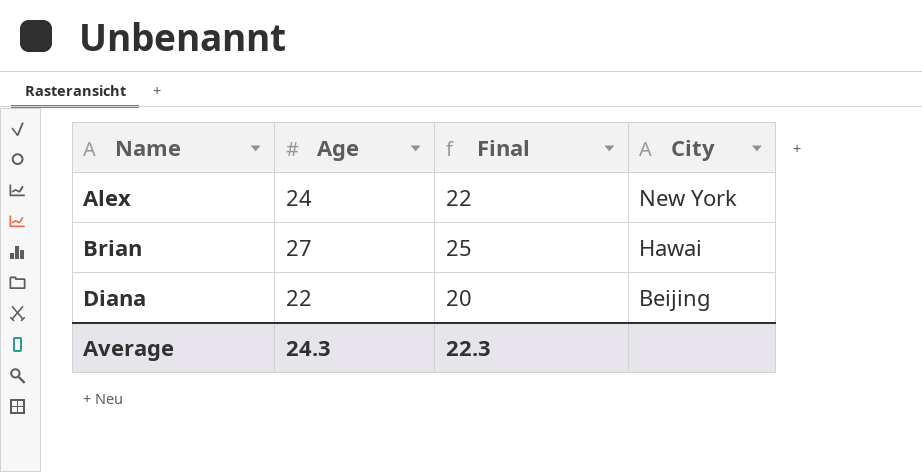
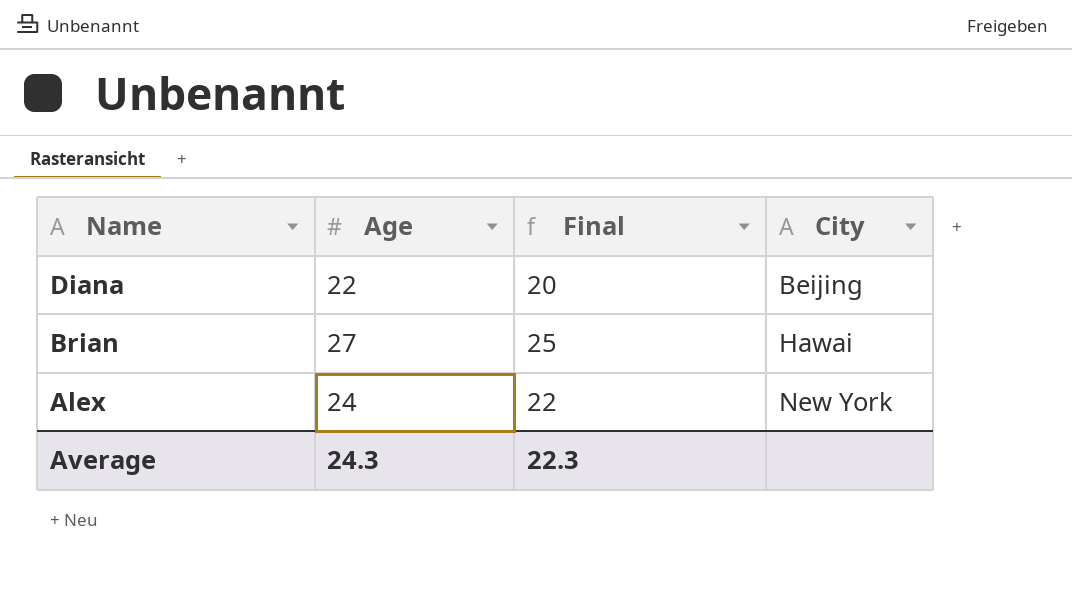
row order: Name ascending -> Name descending

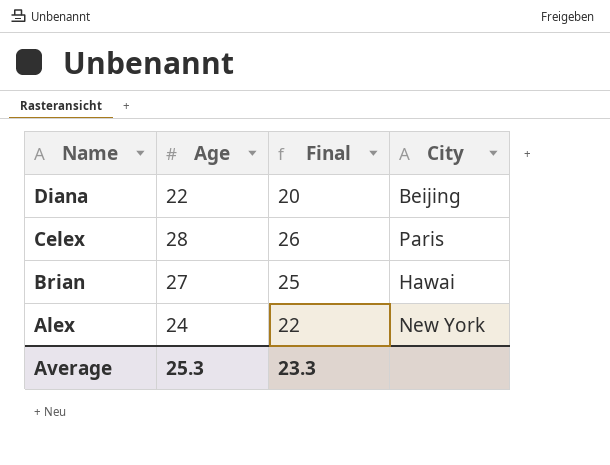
row Celex: none -> 28 | 26 | Paris
Average | Age: 24.3 -> 25.3
Average | Final: 22.3 -> 23.3

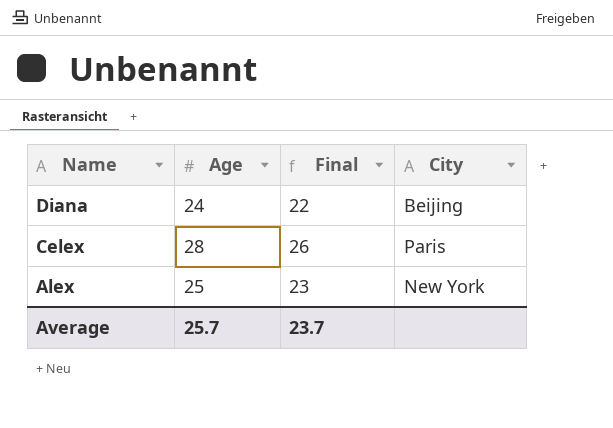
row Brian: 27 | 25 | Hawai -> none
Diana | Age: 22 -> 24
Diana | Final: 20 -> 22
Alex | Age: 24 -> 25
Alex | Final: 22 -> 23
Average | Age: 25.3 -> 25.7
Average | Final: 23.3 -> 23.7

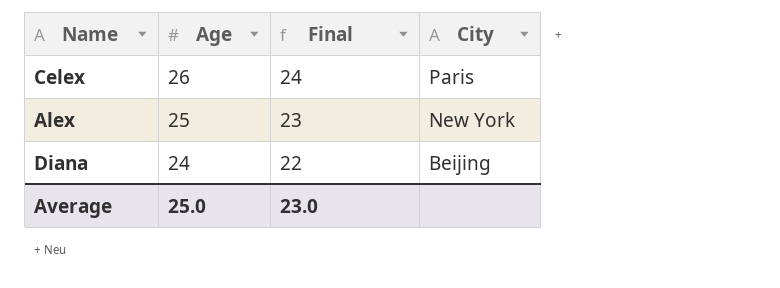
row order: Name descending -> Age descending
Celex | Age: 28 -> 26
Celex | Final: 26 -> 24
Average | Age: 25.7 -> 25.0
Average | Final: 23.7 -> 23.0

